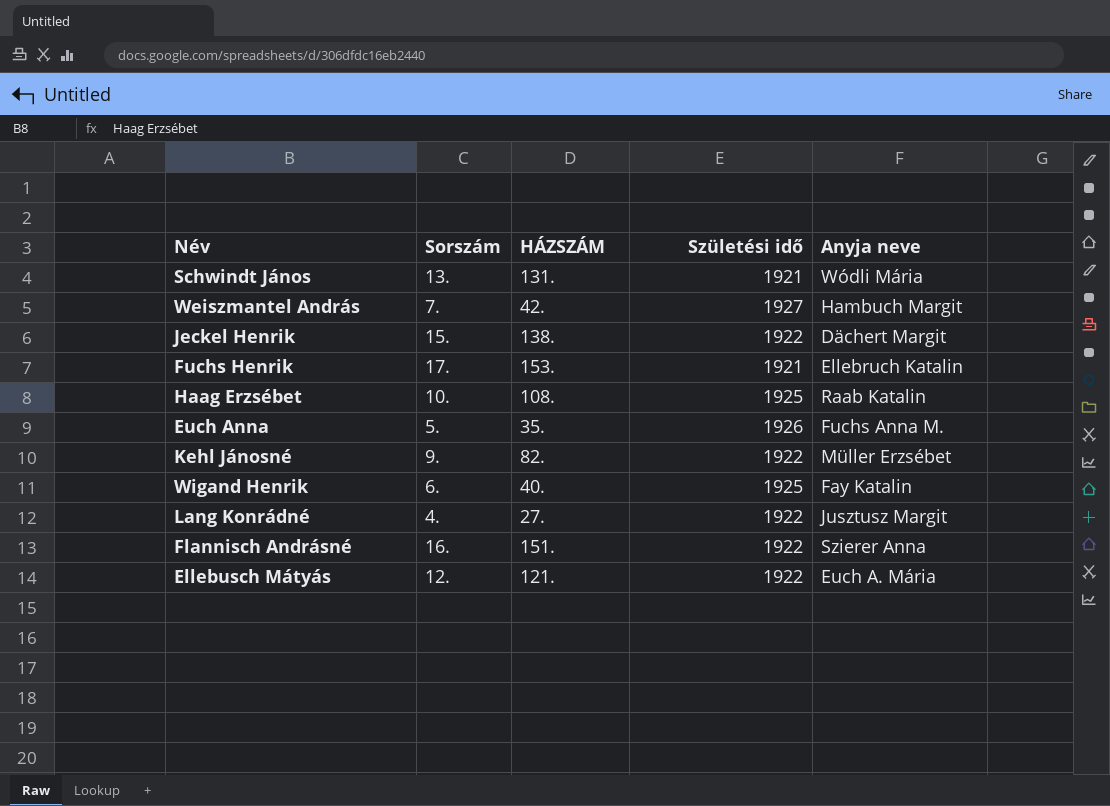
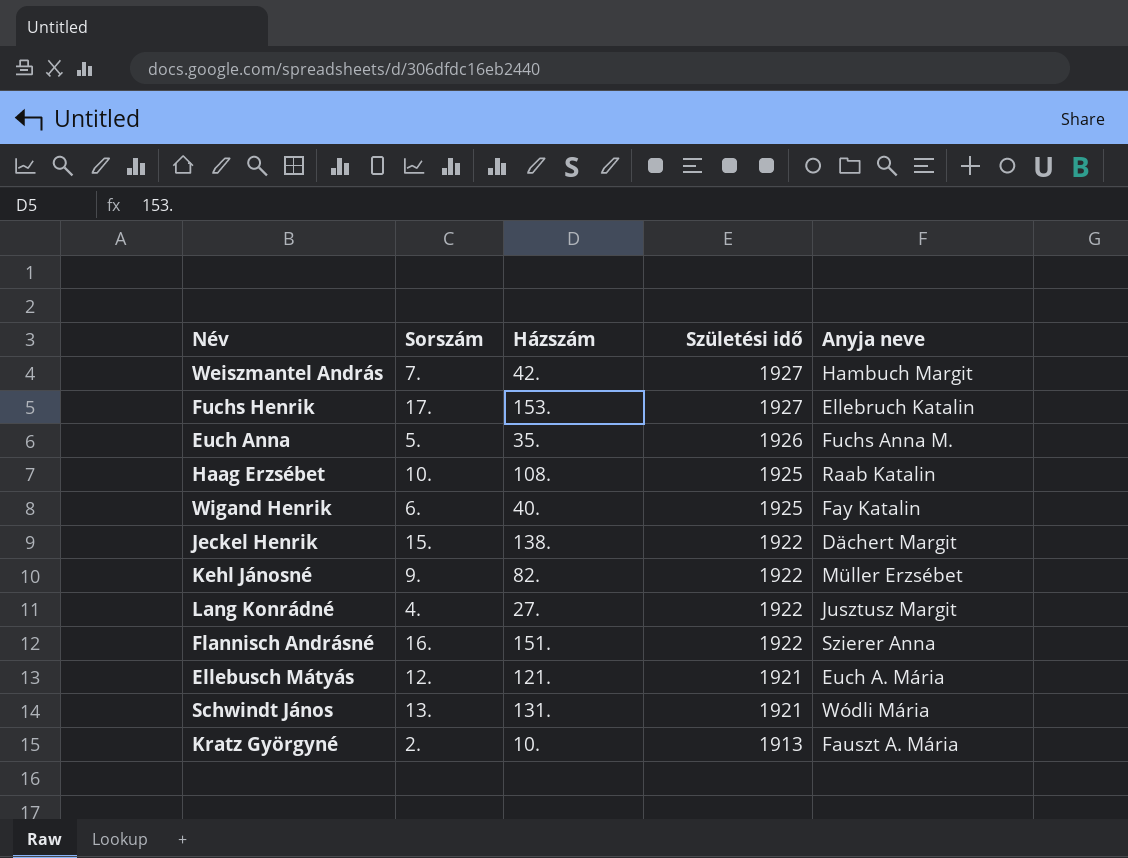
row order: none -> Születési idő descending
column name: HÁZSZÁM -> Házszám
Fuchs Henrik | Születési idő: 1921 -> 1927
Ellebusch Mátyás | Születési idő: 1922 -> 1921
row Kratz Györgyné: none -> 2. | 10. | 1913 | Fauszt A. Mária

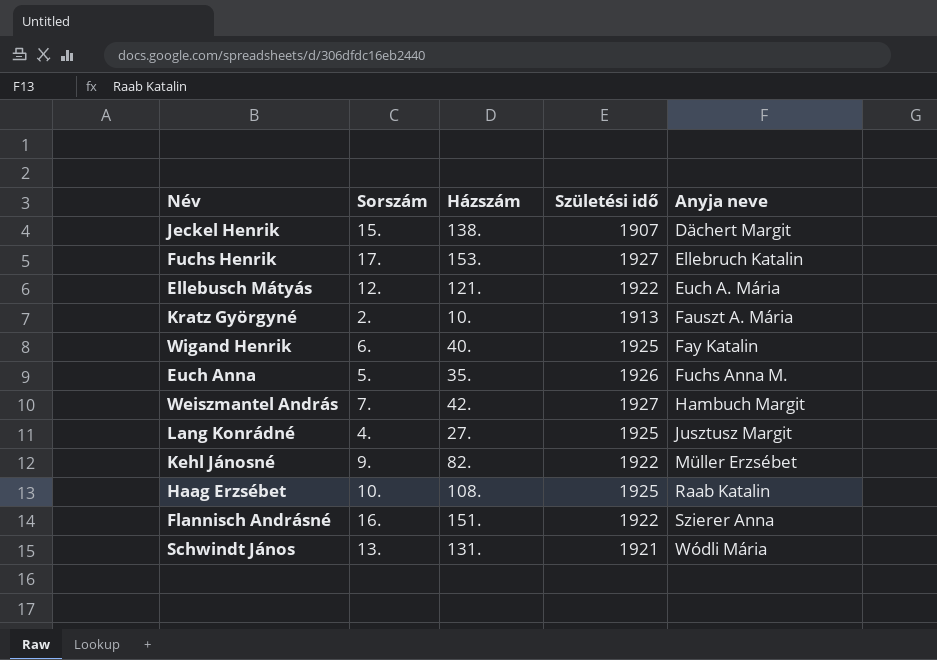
row order: Születési idő descending -> Anyja neve ascending
Jeckel Henrik | Születési idő: 1922 -> 1907
Ellebusch Mátyás | Születési idő: 1921 -> 1922
Lang Konrádné | Születési idő: 1922 -> 1925

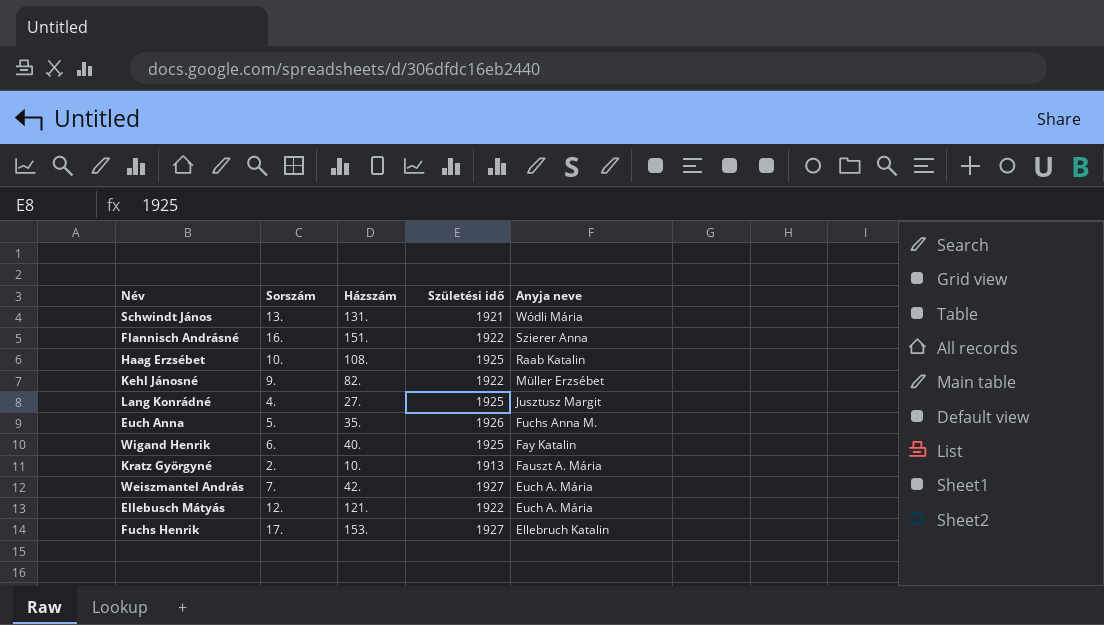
row order: Anyja neve ascending -> Anyja neve descending
row Jeckel Henrik: 15. | 138. | 1907 | Dächert Margit -> none
Weiszmantel András | Anyja neve: Hambuch Margit -> Euch A. Mária

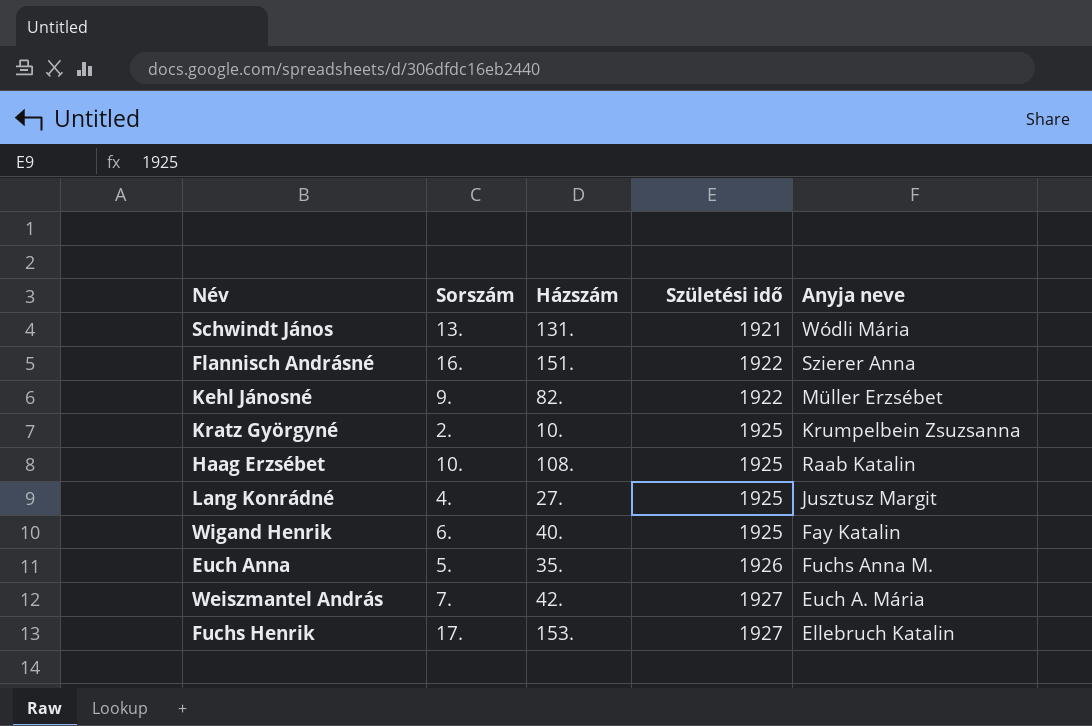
row order: Anyja neve descending -> Születési idő ascending
row Ellebusch Mátyás: 12. | 121. | 1922 | Euch A. Mária -> none
Kratz Györgyné | Születési idő: 1913 -> 1925
Kratz Györgyné | Anyja neve: Fauszt A. Mária -> Krumpelbein Zsuzsanna

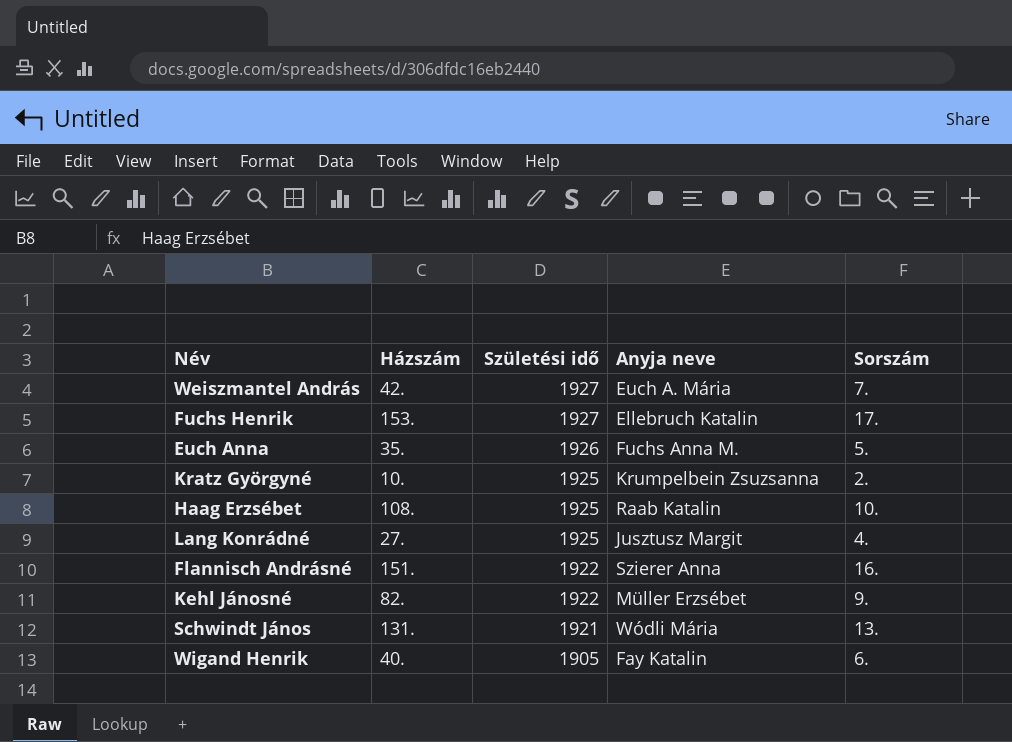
row order: Születési idő ascending -> Születési idő descending
column Sorszám | position: 2 -> 5
Wigand Henrik | Születési idő: 1925 -> 1905

